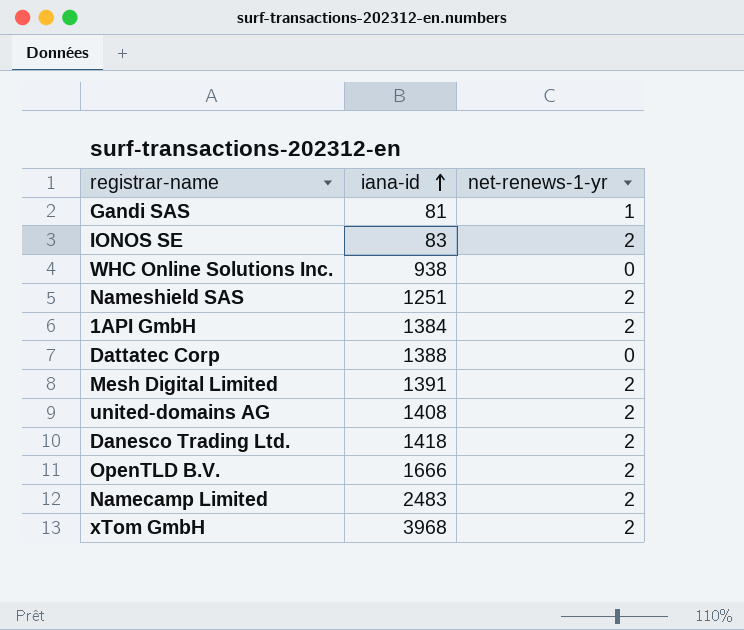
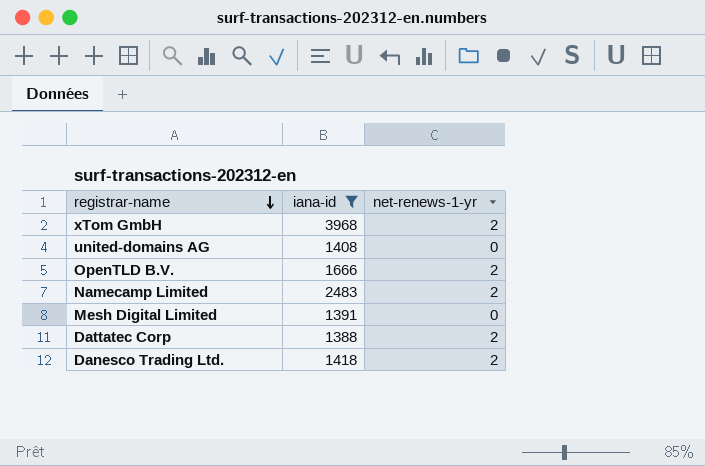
filter: none -> iana-id >= 1388
row order: iana-id ascending -> registrar-name descending
united-domains AG | net-renews-1-yr: 2 -> 0
Mesh Digital Limited | net-renews-1-yr: 2 -> 0
Dattatec Corp | net-renews-1-yr: 0 -> 2

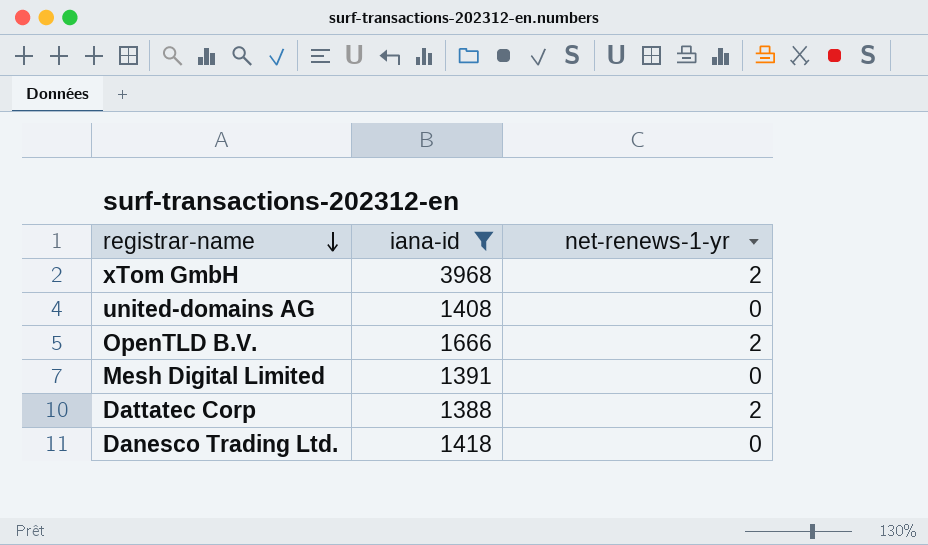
row Namecamp Limited: 2483 | 2 -> none
Danesco Trading Ltd. | net-renews-1-yr: 2 -> 0

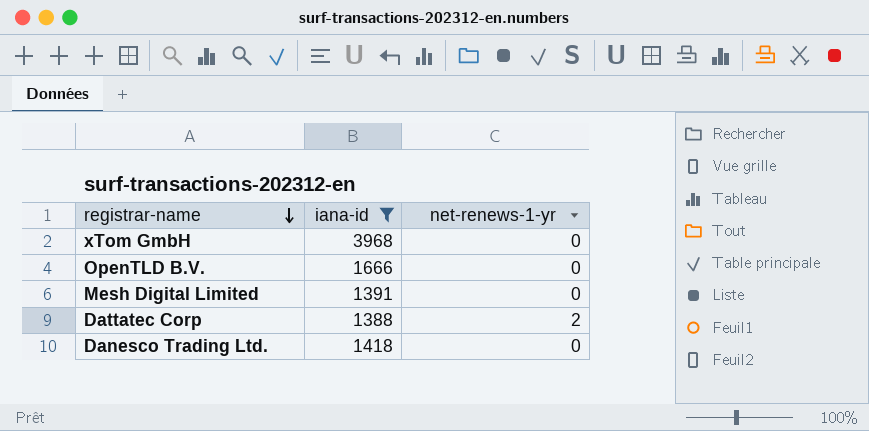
row united-domains AG: 1408 | 0 -> none
xTom GmbH | net-renews-1-yr: 2 -> 0
OpenTLD B.V. | net-renews-1-yr: 2 -> 0

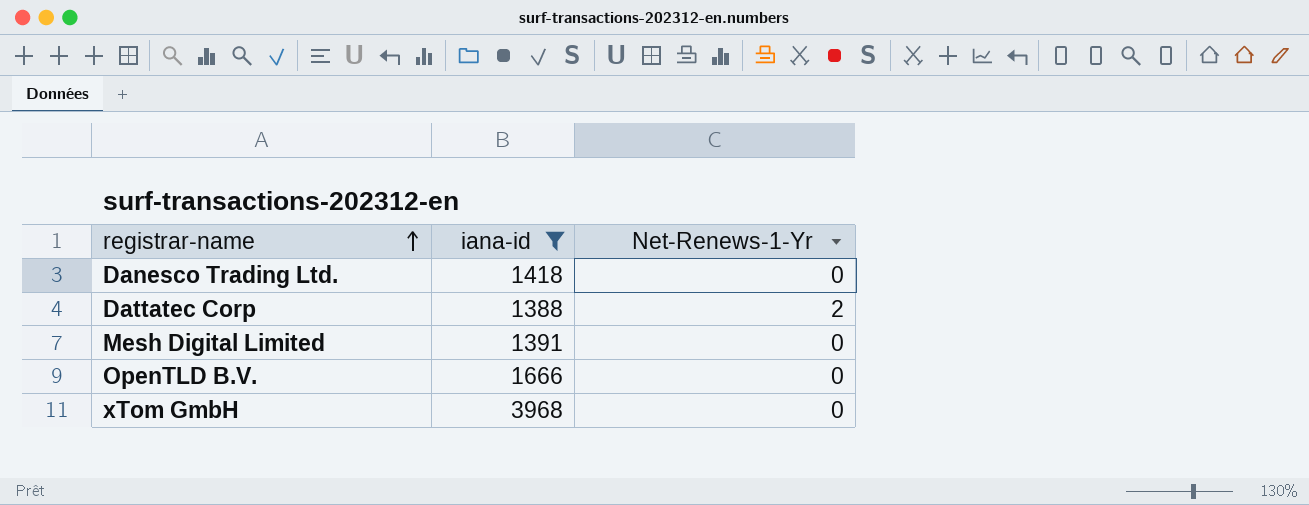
row order: registrar-name descending -> registrar-name ascending
column name: net-renews-1-yr -> Net-Renews-1-Yr

